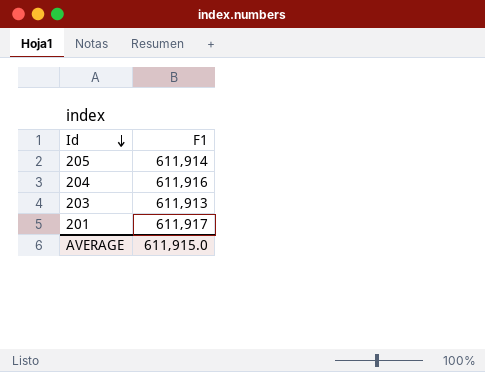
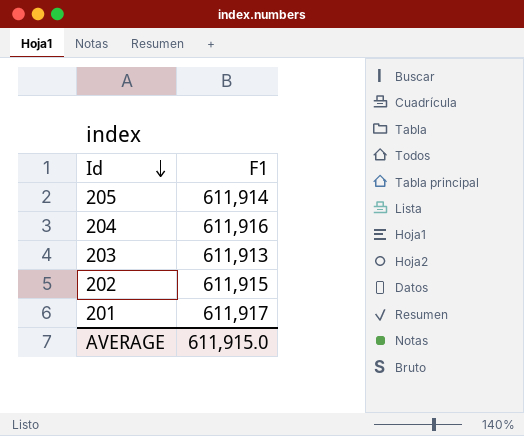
row 202: none -> 611,915

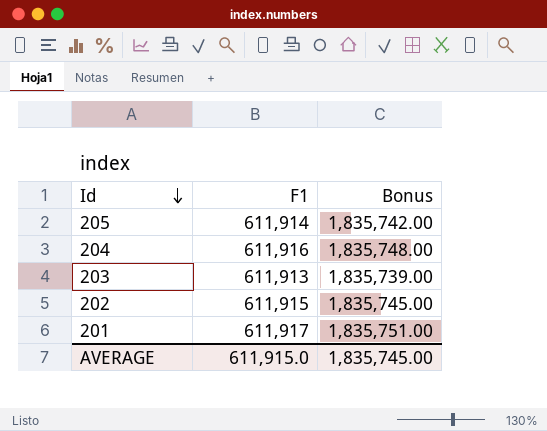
column Bonus | formula: none -> [F1] * 3

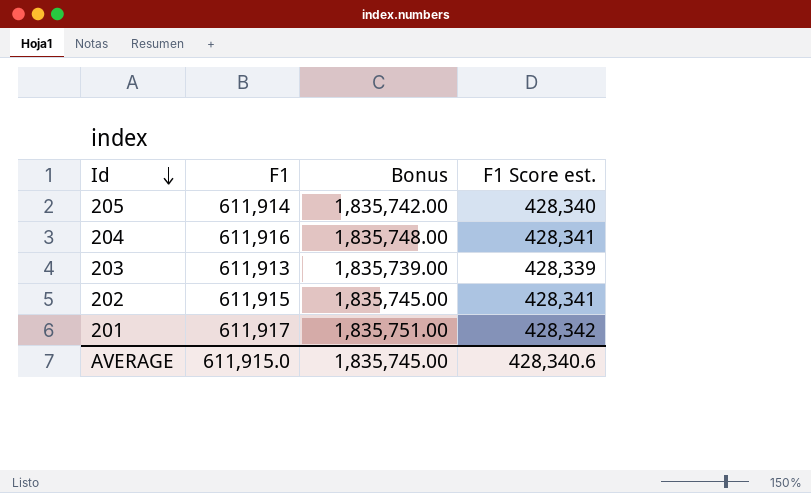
column F1 Score est. | formula: none -> [F1] * 0.7

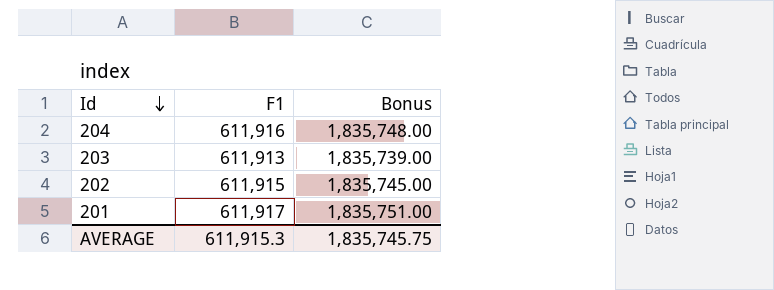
column F1 Score est. | formula: [F1] * 0.7 -> none
row 205: 611,914 | 1,835,742.00 | 428,340 -> none
AVERAGE | F1: 611,915.0 -> 611,915.3
AVERAGE | Bonus: 1,835,745.00 -> 1,835,745.75

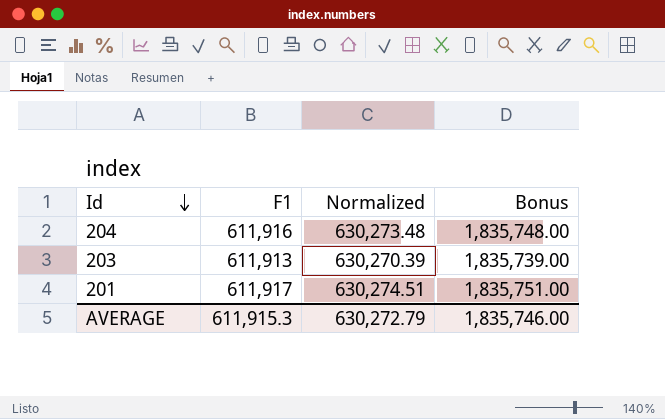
column Normalized | formula: none -> [F1] * 1.03
row 202: 611,915 | 1,835,745.00 -> none
AVERAGE | Bonus: 1,835,745.75 -> 1,835,746.00

